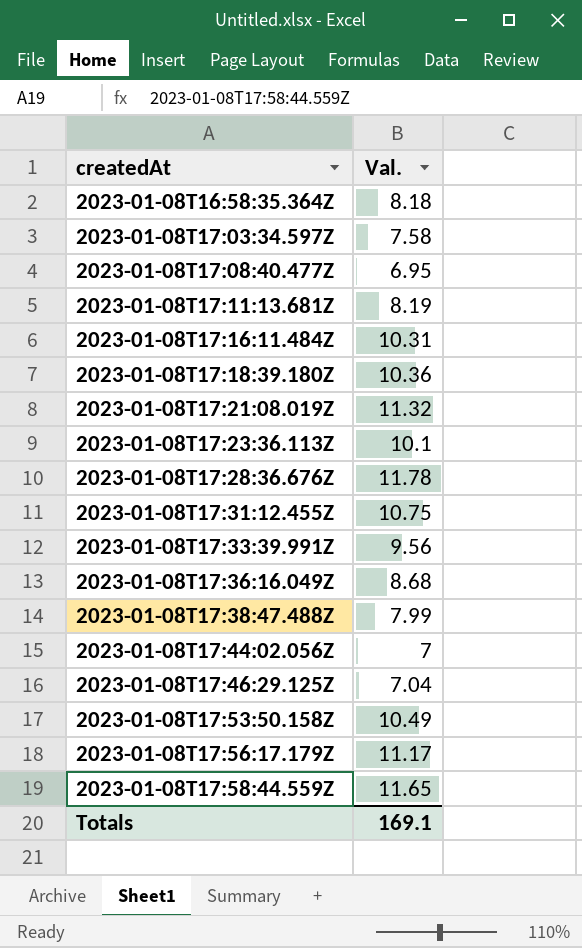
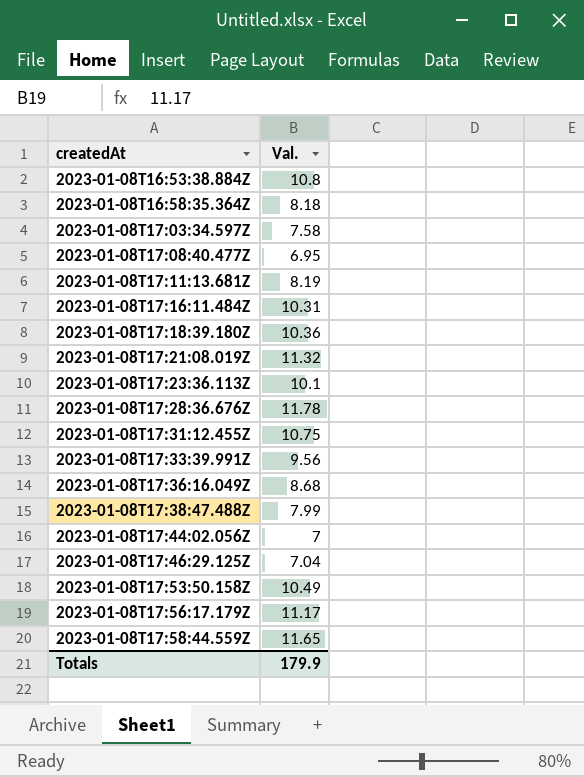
row 2023-01-08T16:53:38.884Z: none -> 10.8
Totals | Val.: 169.1 -> 179.9

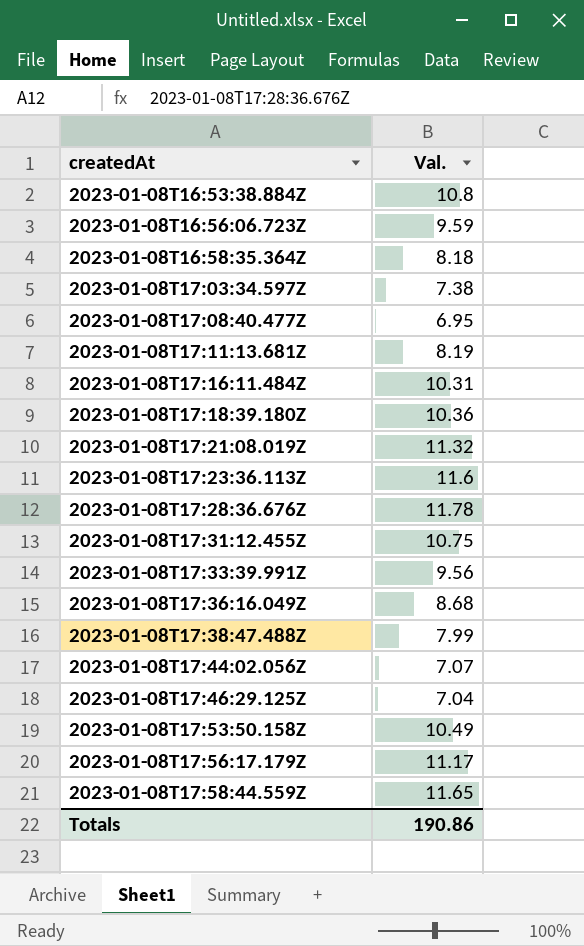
row 2023-01-08T16:56:06.723Z: none -> 9.59
2023-01-08T17:03:34.597Z | Val.: 7.58 -> 7.38
2023-01-08T17:23:36.113Z | Val.: 10.1 -> 11.6
2023-01-08T17:44:02.056Z | Val.: 7 -> 7.07
Totals | Val.: 179.9 -> 190.86

